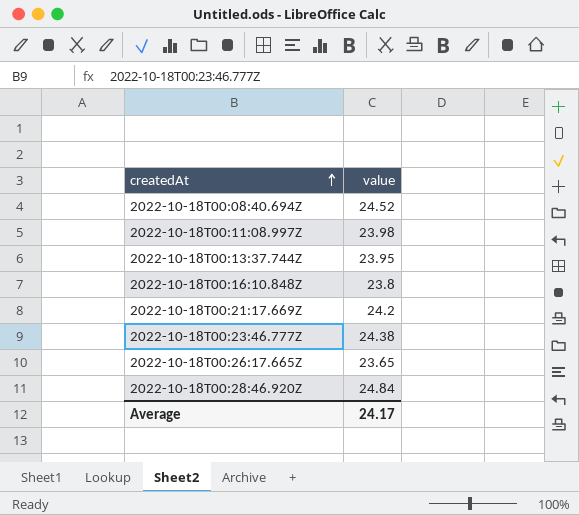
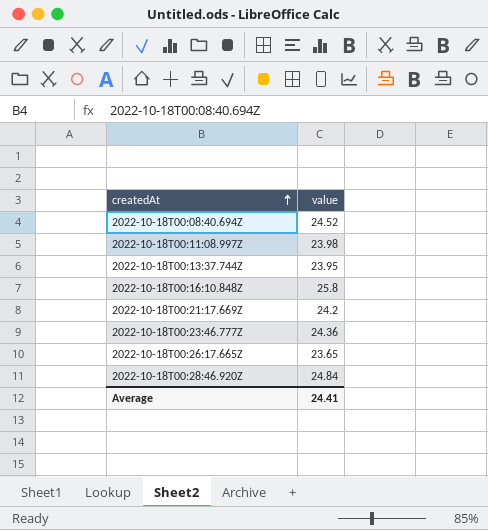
2022-10-18T00:16:10.848Z | value: 23.8 -> 25.8
2022-10-18T00:23:46.777Z | value: 24.38 -> 24.36
Average | value: 24.17 -> 24.41

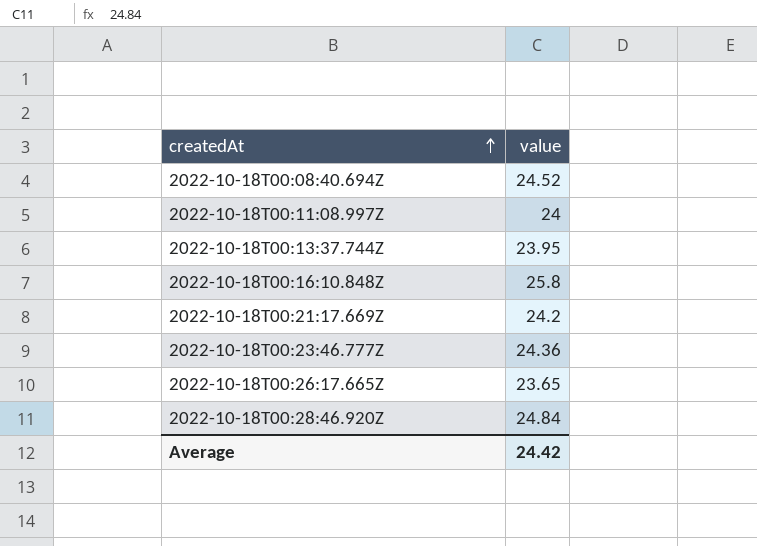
2022-10-18T00:11:08.997Z | value: 23.98 -> 24
Average | value: 24.41 -> 24.42

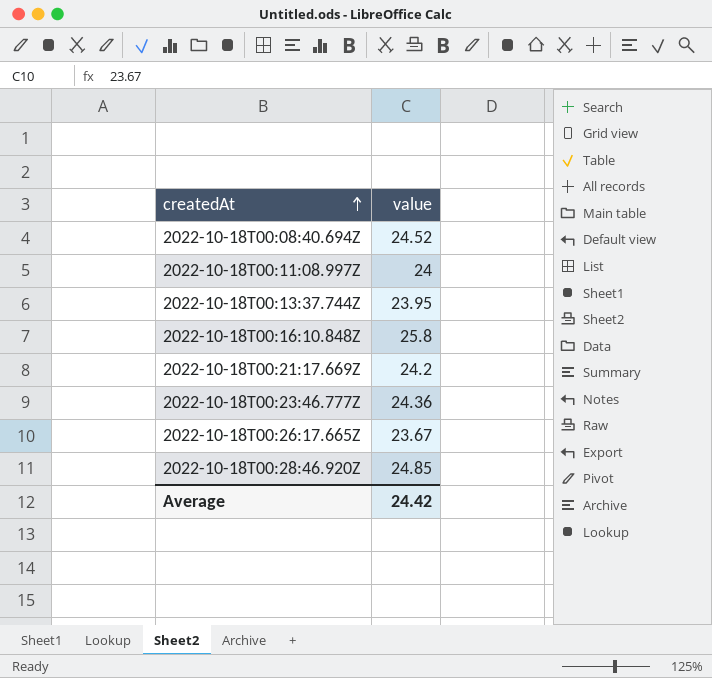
2022-10-18T00:26:17.665Z | value: 23.65 -> 23.67
2022-10-18T00:28:46.920Z | value: 24.84 -> 24.85

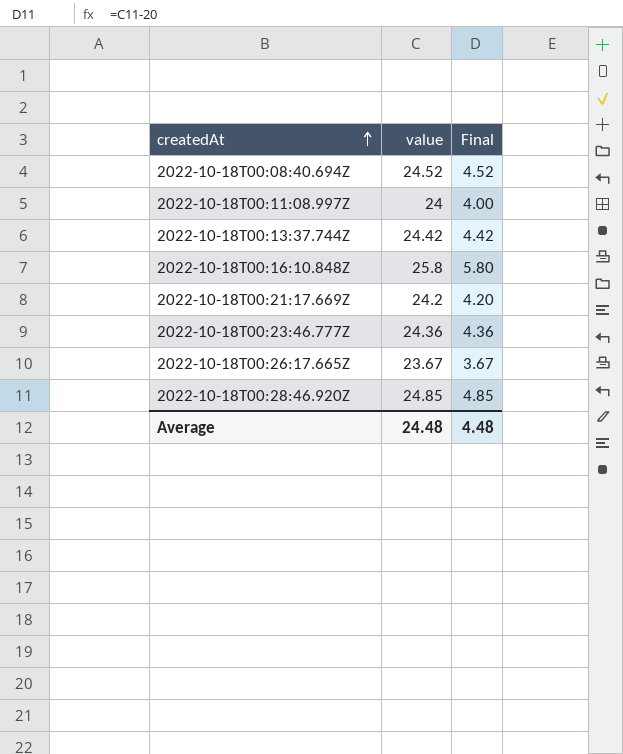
column Final | formula: none -> [value] - 20
2022-10-18T00:13:37.744Z | value: 23.95 -> 24.42
Average | value: 24.42 -> 24.48

